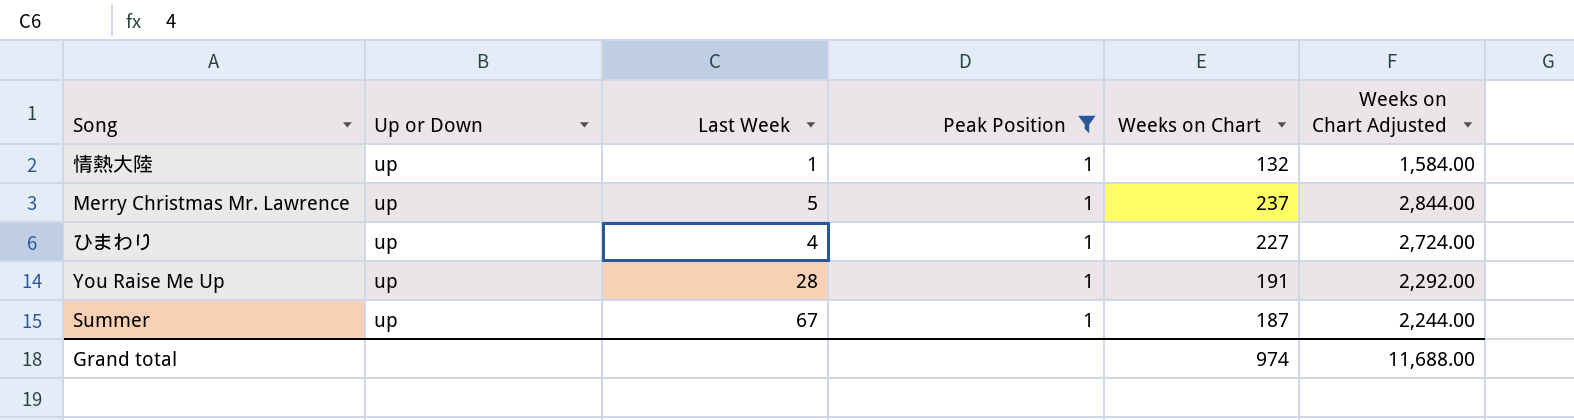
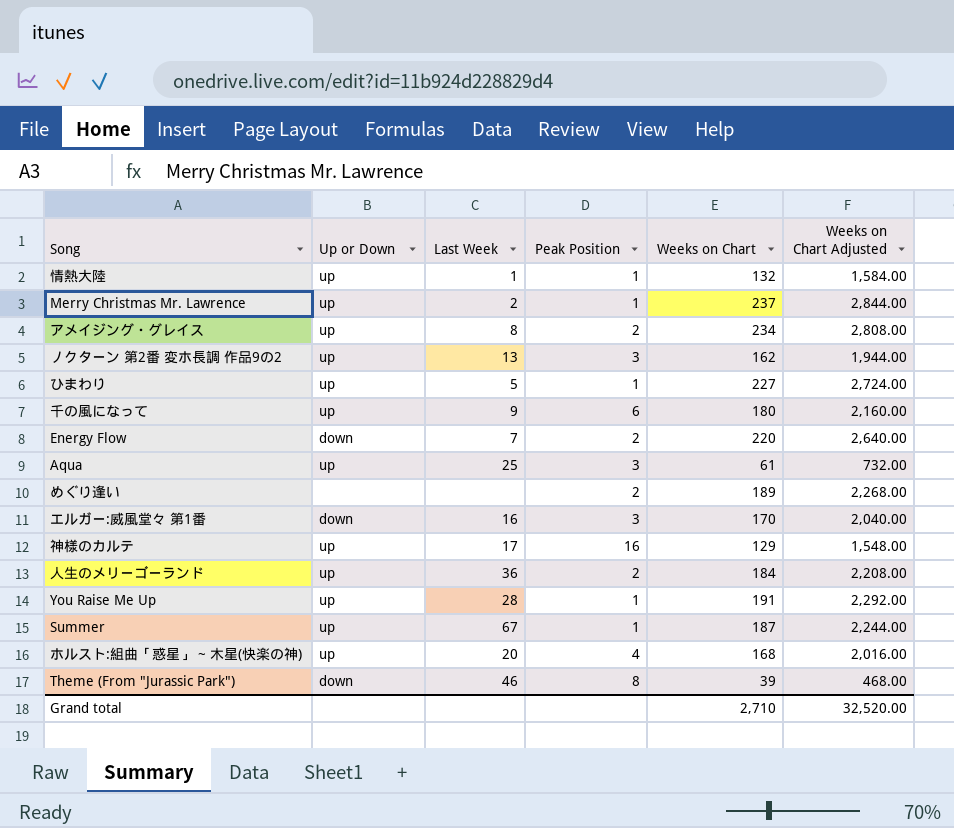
filter: Peak Position = 1 -> none
Merry Christmas Mr. Lawrence | Last Week: 5 -> 2
ひまわり | Last Week: 4 -> 5
Grand total | Weeks on Chart: 974 -> 2,710
Grand total | Weeks on Chart Adjusted: 11,688.00 -> 32,520.00

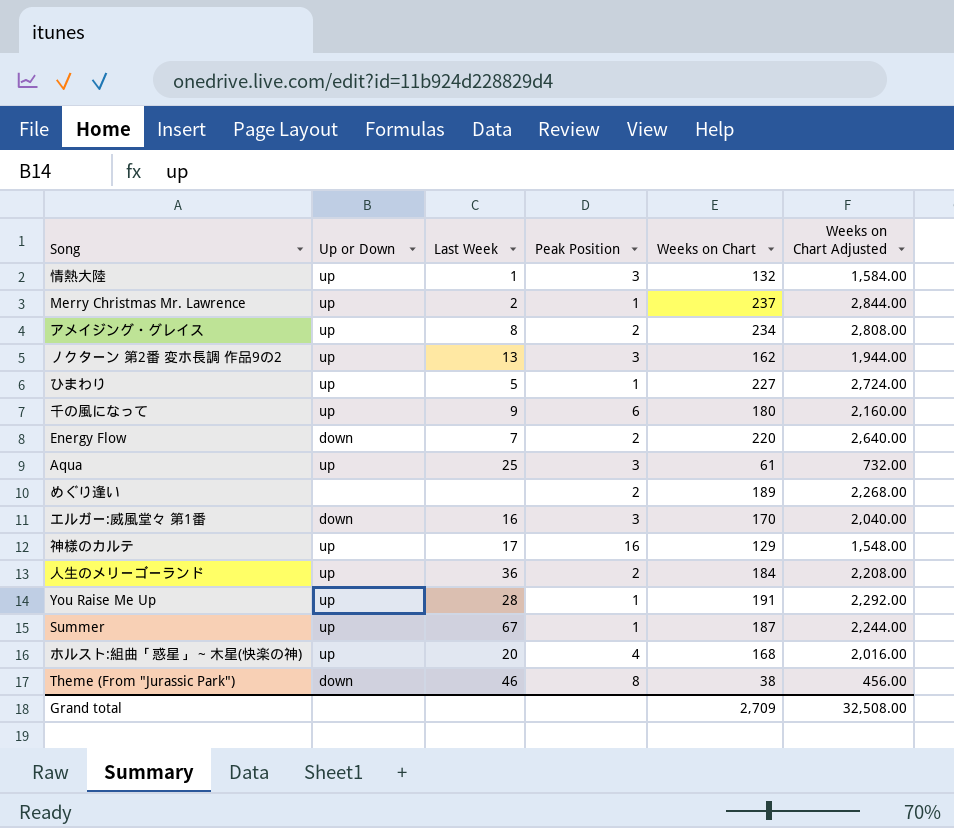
情熱大陸 | Peak Position: 1 -> 3
Theme (From "Jurassic Park") | Weeks on Chart: 39 -> 38
Theme (From "Jurassic Park") | Weeks on Chart Adjusted: 468.00 -> 456.00
Grand total | Weeks on Chart: 2,710 -> 2,709
Grand total | Weeks on Chart Adjusted: 32,520.00 -> 32,508.00

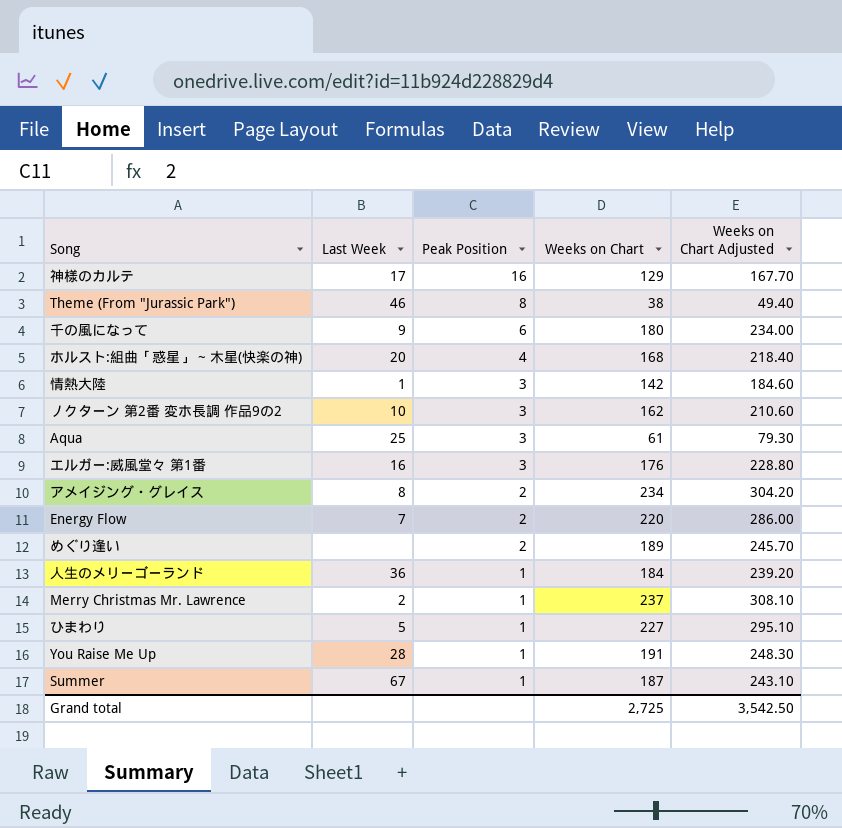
row order: none -> Peak Position descending
column Up or Down | position: 2 -> none
column Weeks on Chart Adjusted | formula: [Weeks on Chart] * 12 -> [Weeks on Chart] * 1.3
情熱大陸 | Weeks on Chart: 132 -> 142
ノクターン 第2番 変ホ長調 作品9の2 | Last Week: 13 -> 10
エルガー:威風堂々 第1番 | Weeks on Chart: 170 -> 176
人生のメリーゴーランド | Peak Position: 2 -> 1
Grand total | Weeks on Chart: 2,709 -> 2,725
Grand total | Weeks on Chart Adjusted: 32,508.00 -> 3,542.50

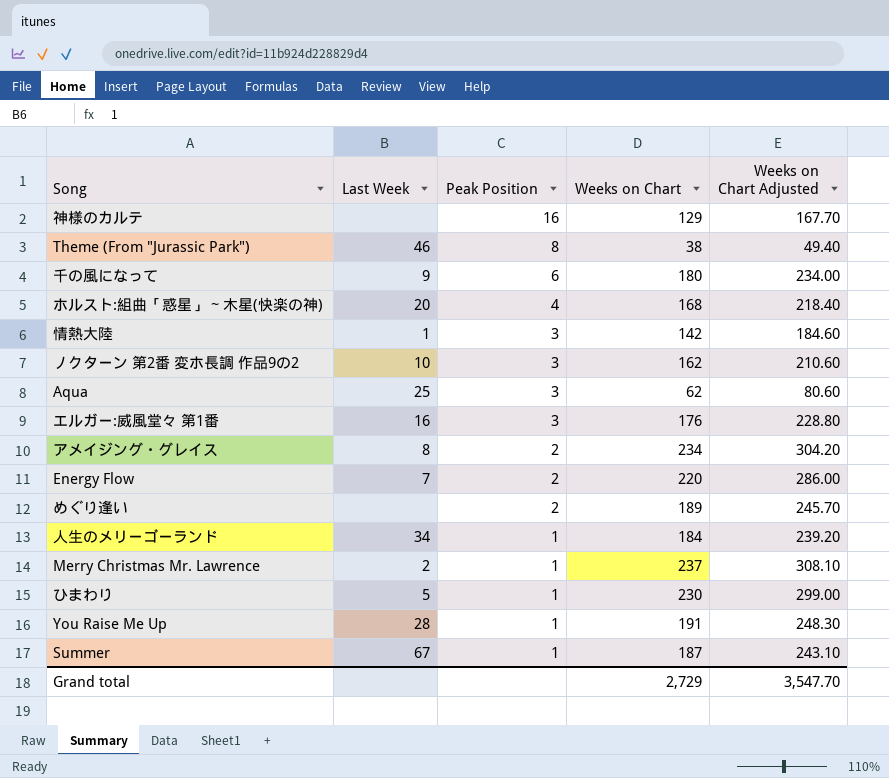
神様のカルテ | Last Week: 17 -> none
Aqua | Weeks on Chart: 61 -> 62
Aqua | Weeks on Chart Adjusted: 79.30 -> 80.60
人生のメリーゴーランド | Last Week: 36 -> 34
ひまわり | Weeks on Chart: 227 -> 230
ひまわり | Weeks on Chart Adjusted: 295.10 -> 299.00
Grand total | Weeks on Chart: 2,725 -> 2,729
Grand total | Weeks on Chart Adjusted: 3,542.50 -> 3,547.70

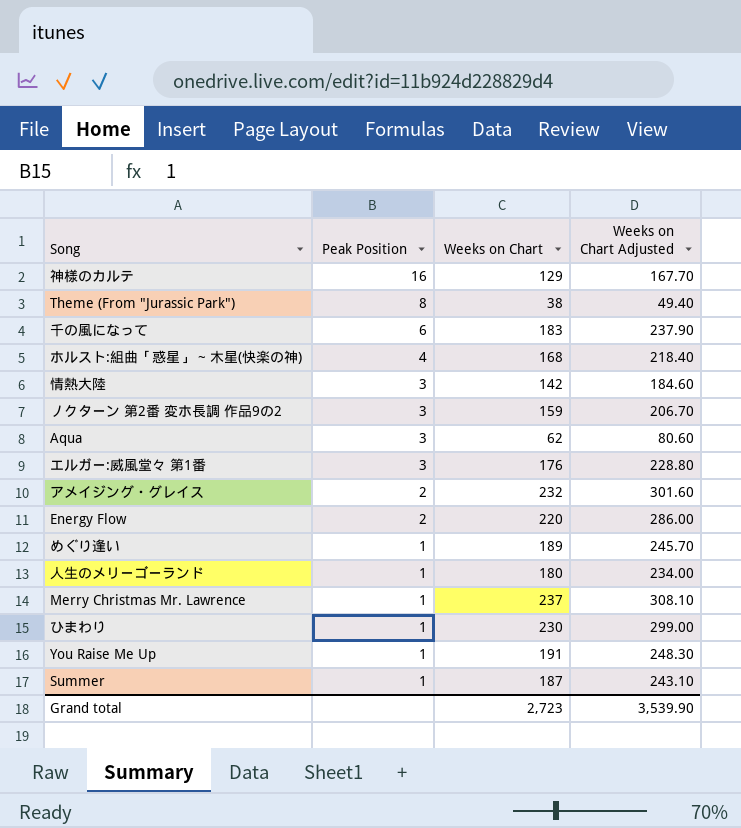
column Last Week | position: 2 -> none
千の風になって | Weeks on Chart: 180 -> 183
千の風になって | Weeks on Chart Adjusted: 234.00 -> 237.90
ノクターン 第2番 変ホ長調 作品9の2 | Weeks on Chart: 162 -> 159
ノクターン 第2番 変ホ長調 作品9の2 | Weeks on Chart Adjusted: 210.60 -> 206.70
アメイジング・グレイス | Weeks on Chart: 234 -> 232
アメイジング・グレイス | Weeks on Chart Adjusted: 304.20 -> 301.60
めぐり逢い | Peak Position: 2 -> 1
人生のメリーゴーランド | Weeks on Chart: 184 -> 180
人生のメリーゴーランド | Weeks on Chart Adjusted: 239.20 -> 234.00
Grand total | Weeks on Chart: 2,729 -> 2,723
Grand total | Weeks on Chart Adjusted: 3,547.70 -> 3,539.90

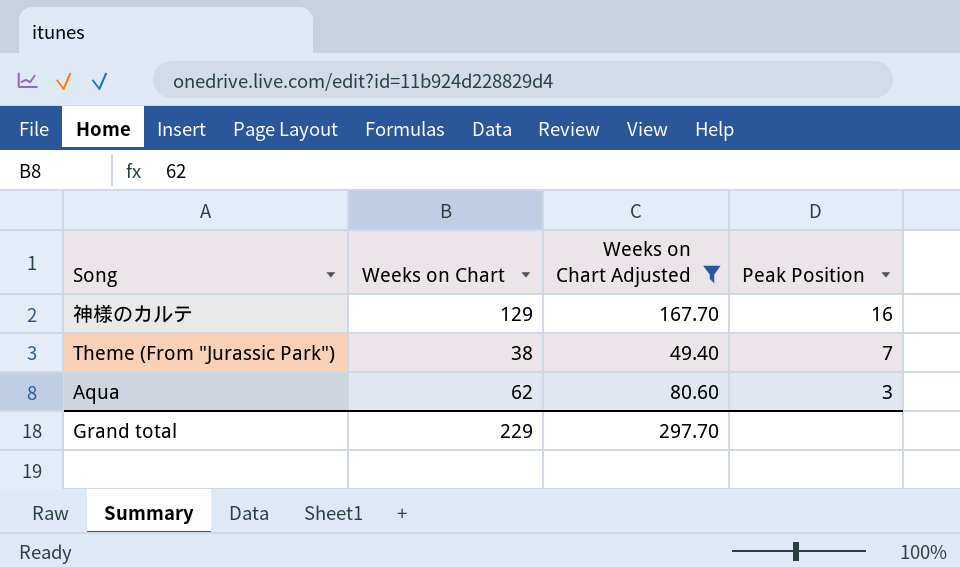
filter: none -> Weeks on Chart Adjusted <= 167.70
column Peak Position | position: 2 -> 4
Theme (From "Jurassic Park") | Peak Position: 8 -> 7
Grand total | Weeks on Chart: 2,723 -> 229
Grand total | Weeks on Chart Adjusted: 3,539.90 -> 297.70

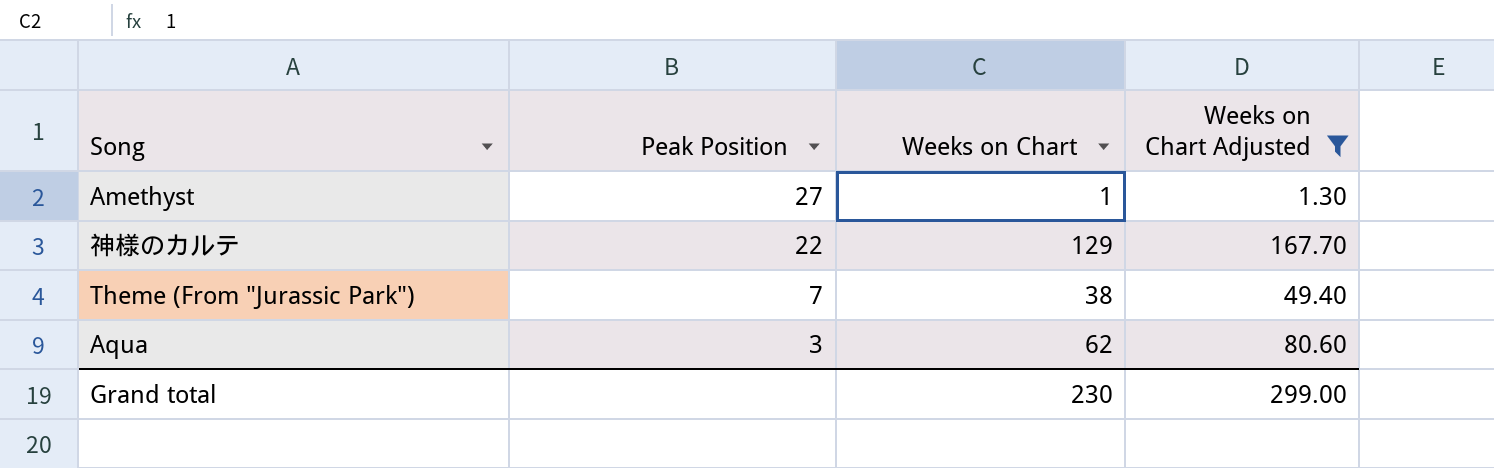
column Peak Position | position: 4 -> 2
row Amethyst: none -> 27 | 1 | 1.30
神様のカルテ | Peak Position: 16 -> 22
Grand total | Weeks on Chart: 229 -> 230
Grand total | Weeks on Chart Adjusted: 297.70 -> 299.00

